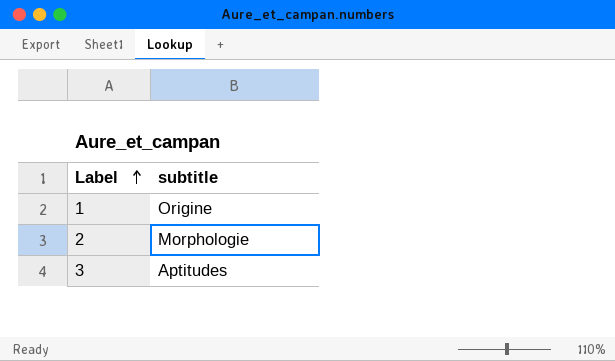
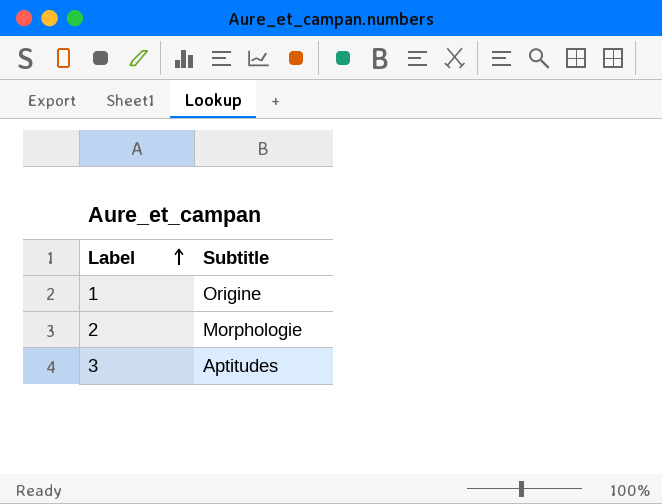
column name: subtitle -> Subtitle

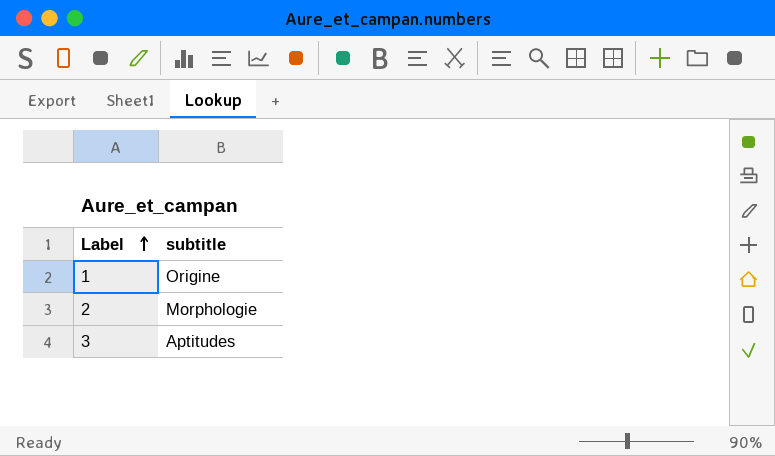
column name: Subtitle -> subtitle

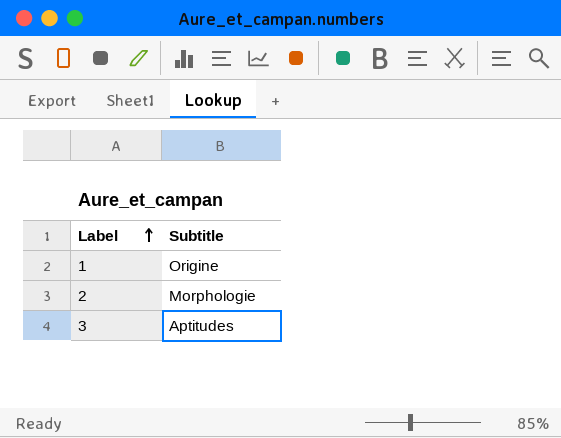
column name: subtitle -> Subtitle

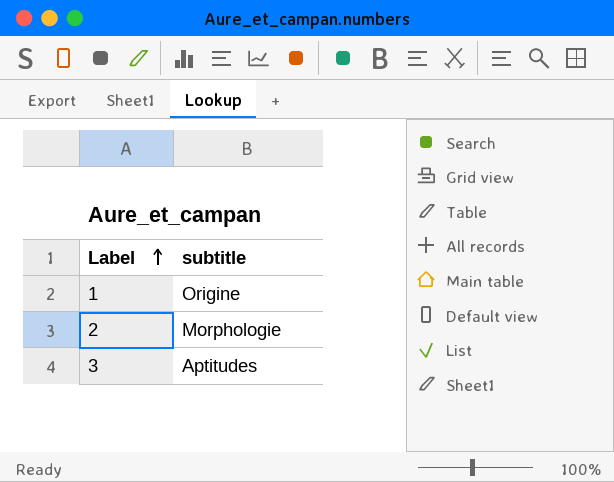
column name: Subtitle -> subtitle

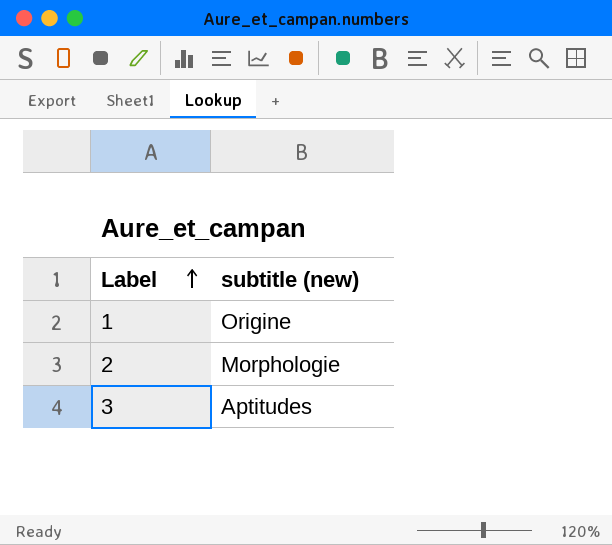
column name: subtitle -> subtitle (new)

